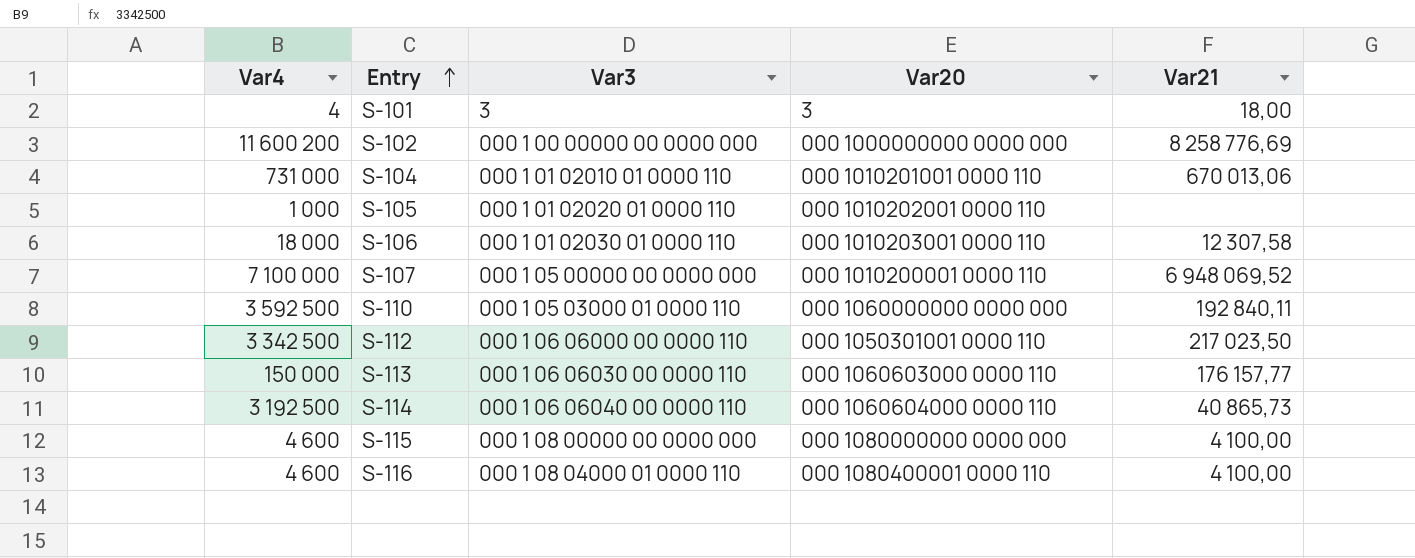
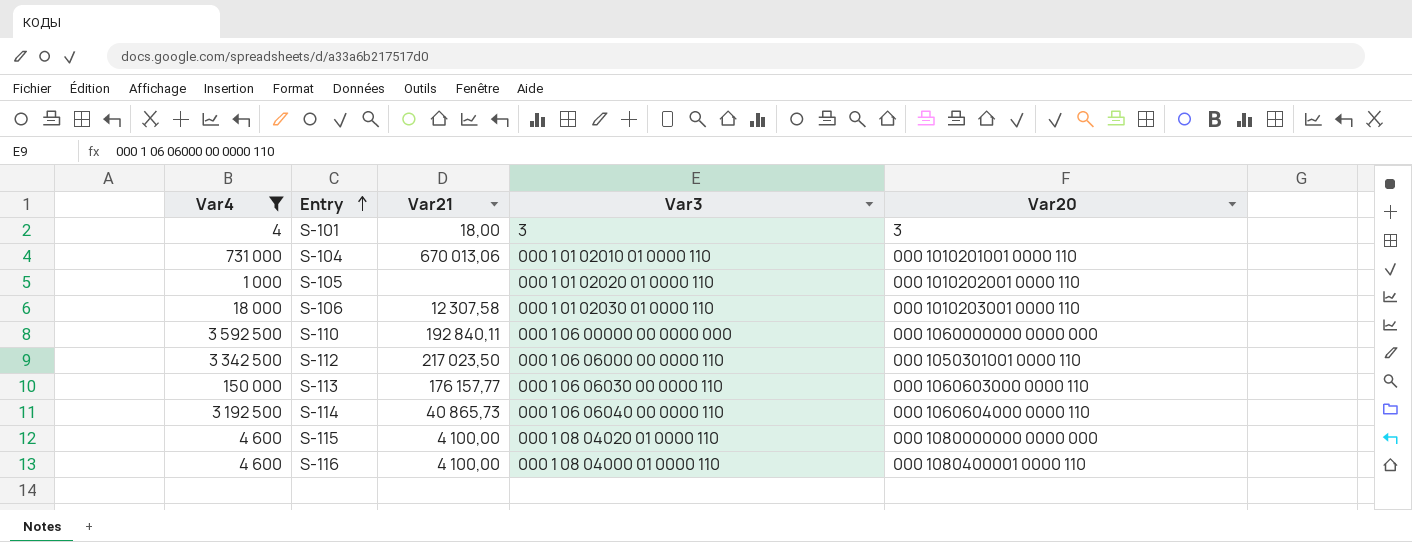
filter: none -> Var4 <= 3 592 500
column Var21 | position: 5 -> 3
S-110 | Var3: 000 1 05 03000 01 0000 110 -> 000 1 06 00000 00 0000 000
S-115 | Var3: 000 1 08 00000 00 0000 000 -> 000 1 08 04020 01 0000 110

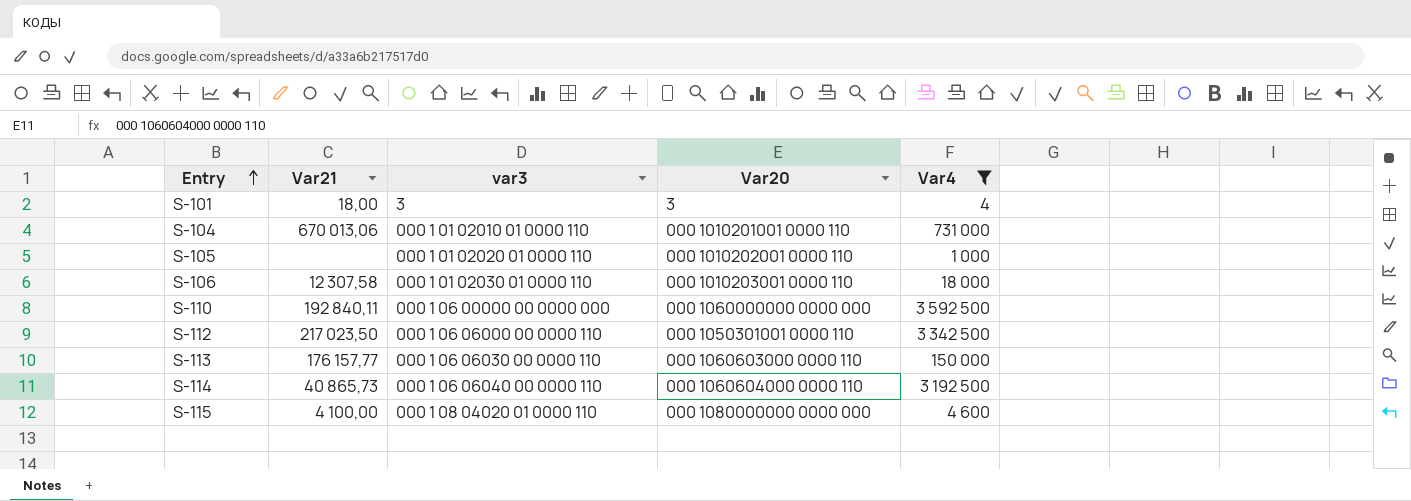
column name: Var3 -> var3
column Var4 | position: 1 -> 5
row S-116: 4 600 | 4 100,00 | 000 1 08 04000 01 0000 110 | 000 1080400001 0000 110 -> none

